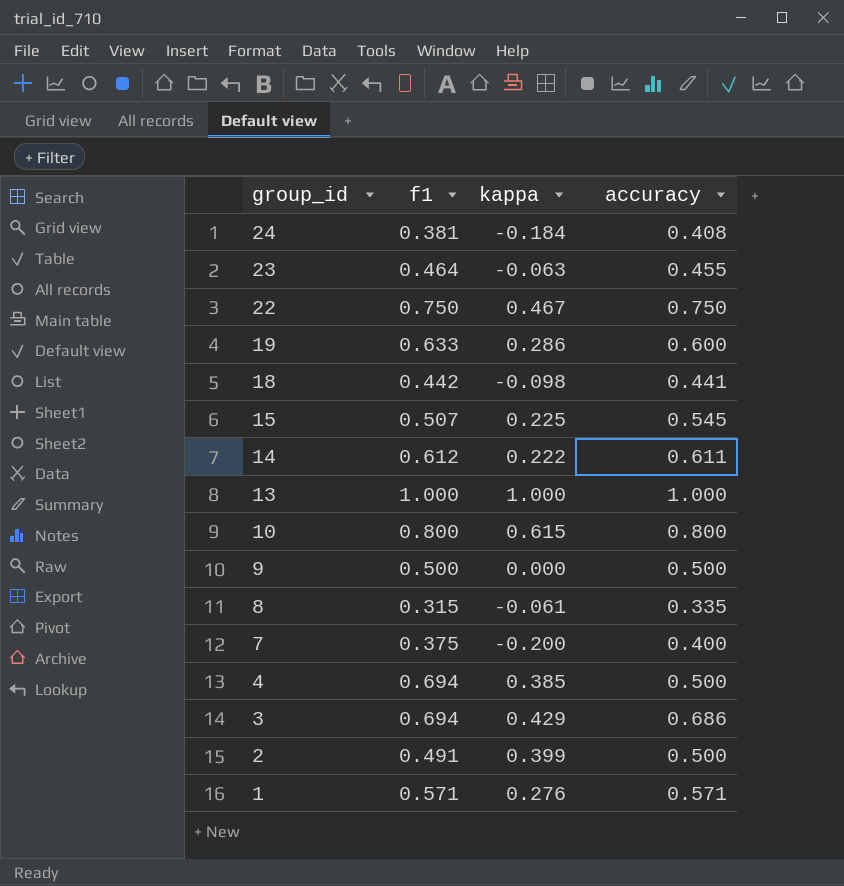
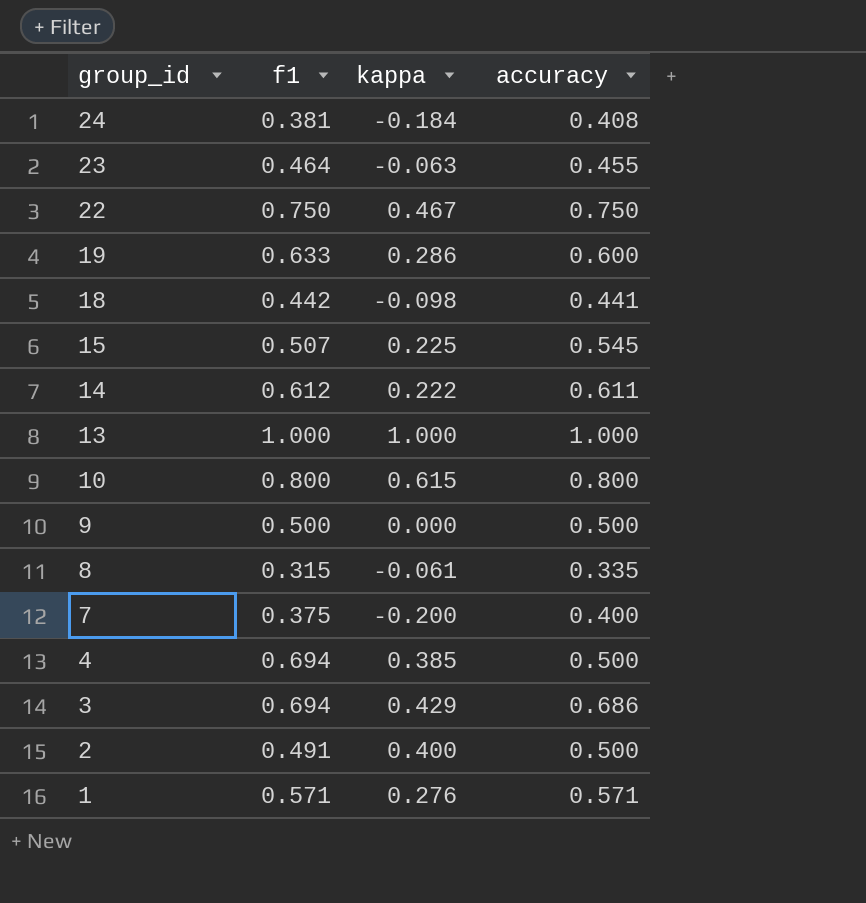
2 | kappa: 0.399 -> 0.400

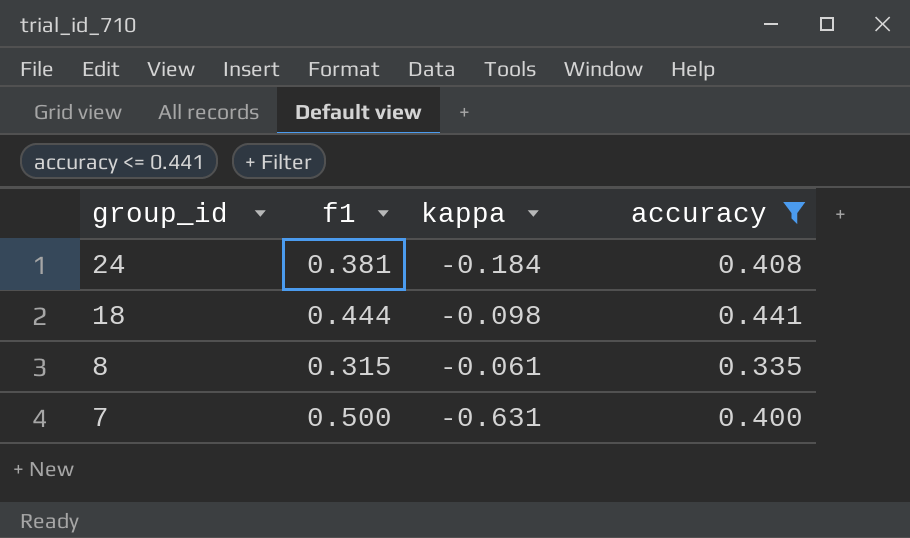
filter: none -> accuracy <= 0.441
18 | f1: 0.442 -> 0.444
7 | f1: 0.375 -> 0.500
7 | kappa: -0.200 -> -0.631

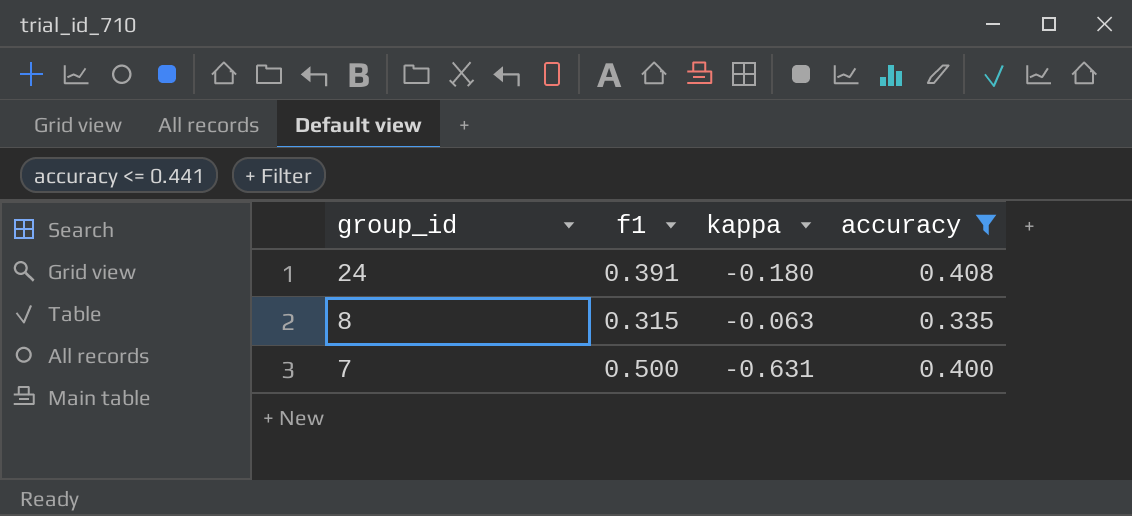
row 18: 0.444 | -0.098 | 0.441 -> none
24 | f1: 0.381 -> 0.391
24 | kappa: -0.184 -> -0.180
8 | kappa: -0.061 -> -0.063

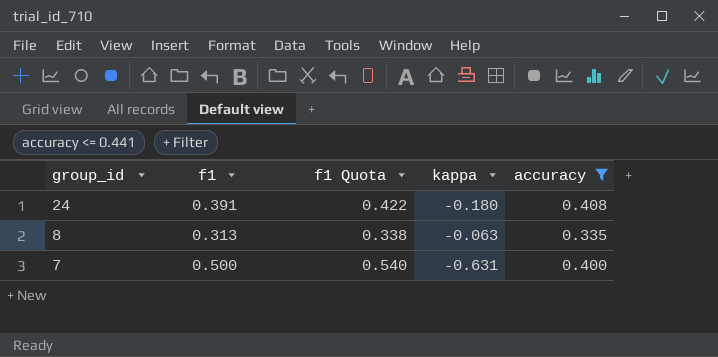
column f1 Quota | formula: none -> [f1] * 1.08
8 | f1: 0.315 -> 0.313

